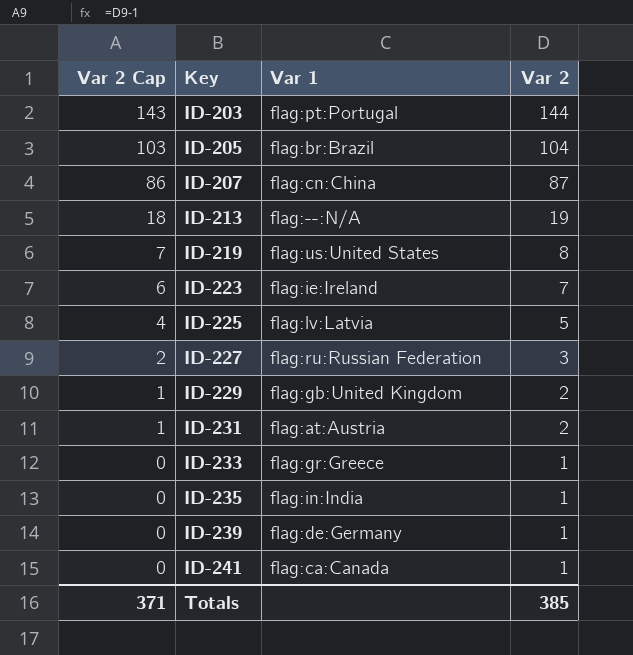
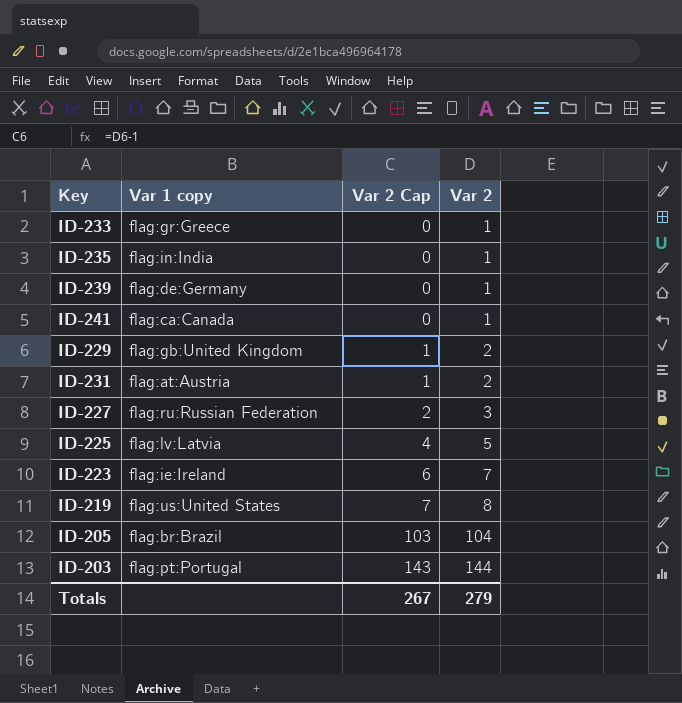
row order: Var 2 Cap descending -> Var 2 Cap ascending
column name: Var 1 -> Var 1 copy
column Var 2 Cap | position: 1 -> 3
row ID-207: 86 | flag:cn:China | 87 -> none
row ID-213: 18 | flag:--:N/A | 19 -> none
Totals | Var 2 Cap: 371 -> 267
Totals | Var 2: 385 -> 279

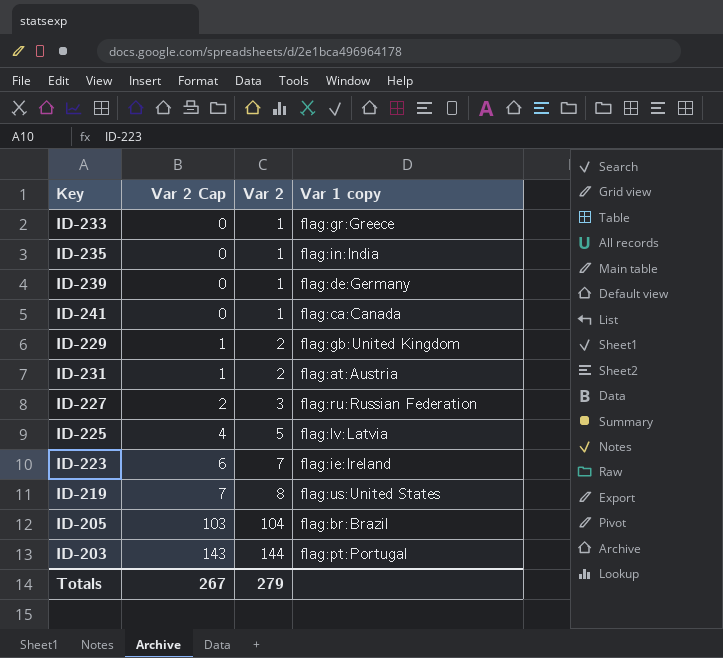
column Var 1 copy | position: 2 -> 4

